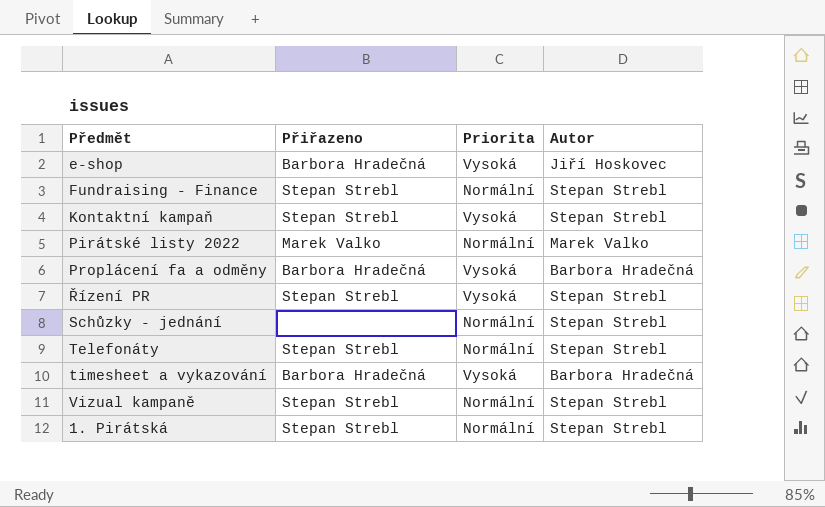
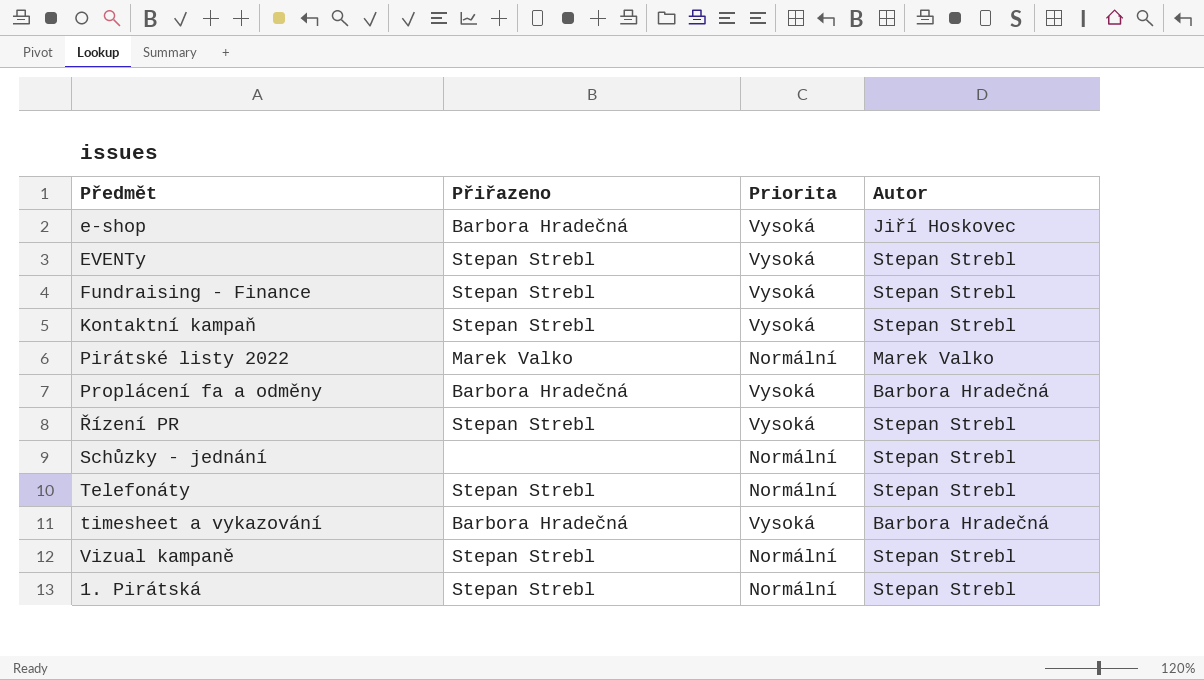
row EVENTy: none -> Stepan Strebl | Vysoká | Stepan Strebl
Fundraising - Finance | Priorita: Normální -> Vysoká

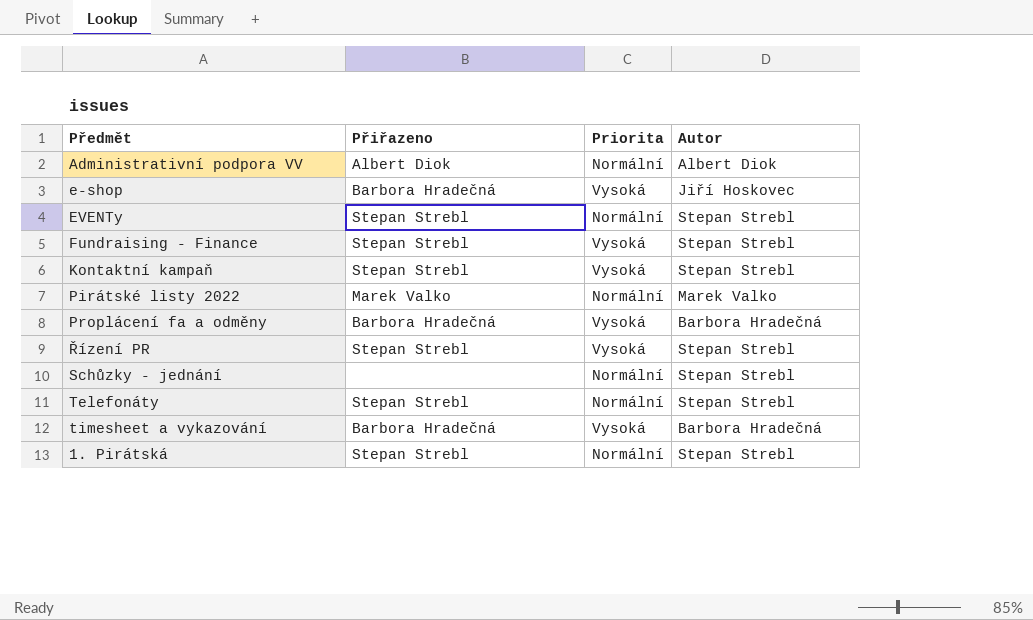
row Vizual kampaně: Stepan Strebl | Normální | Stepan Strebl -> none
row Administrativní podpora VV: none -> Albert Diok | Normální | Albert Diok
EVENTy | Priorita: Vysoká -> Normální

